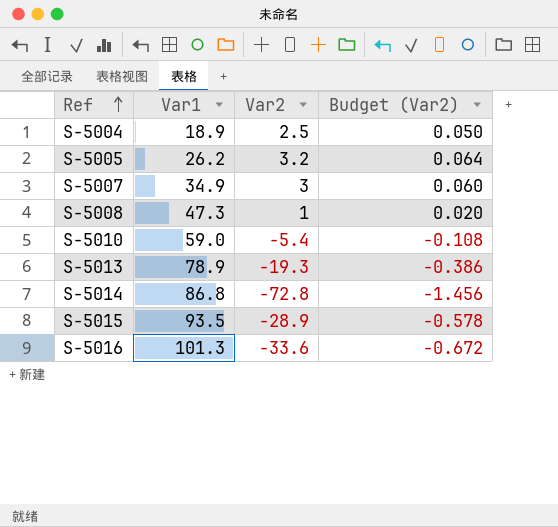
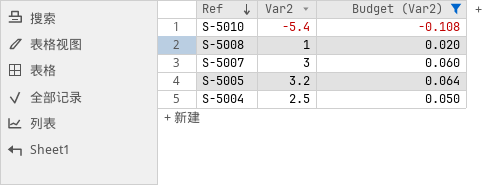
filter: none -> Budget (Var2) >= -0.108
row order: Ref ascending -> Ref descending
column Var1 | position: 2 -> none

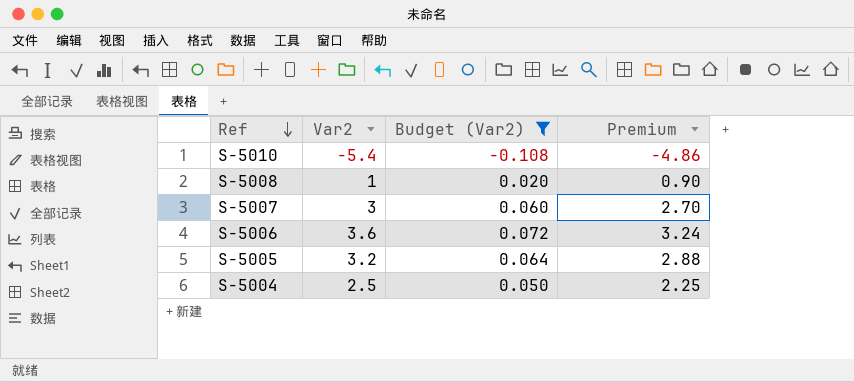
column Premium | formula: none -> [Var2] * 0.9
row S-5006: none -> 3.6 | 0.072 | 3.24

